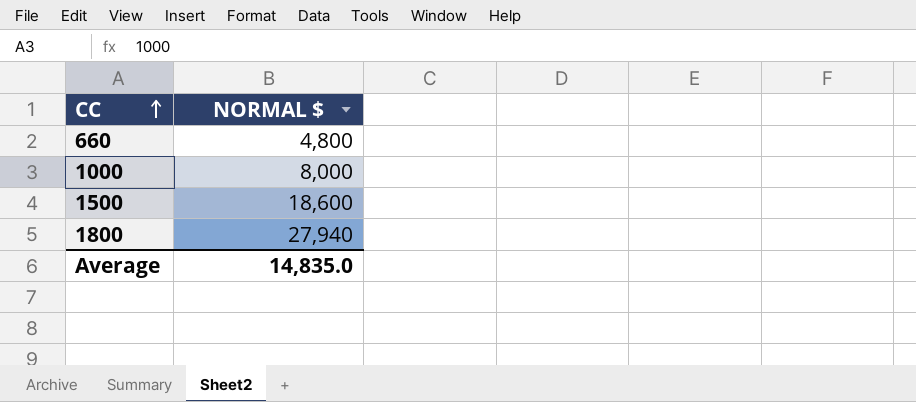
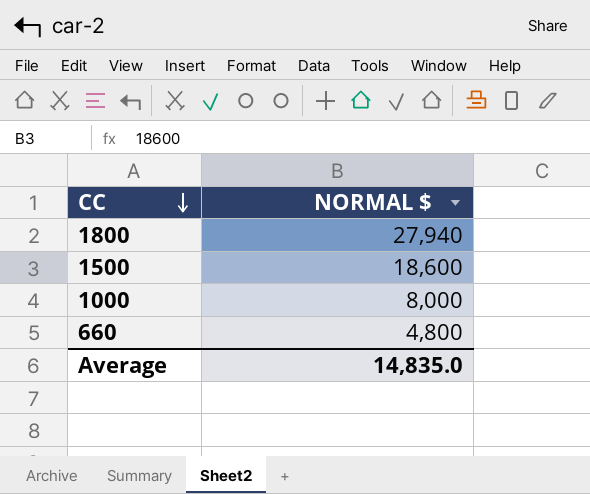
row order: CC ascending -> CC descending

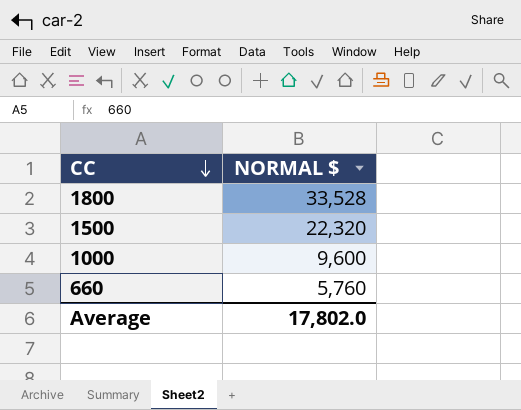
1800 | NORMAL $: 27,940 -> 33,528
1500 | NORMAL $: 18,600 -> 22,320
1000 | NORMAL $: 8,000 -> 9,600
660 | NORMAL $: 4,800 -> 5,760
Average | NORMAL $: 14,835.0 -> 17,802.0

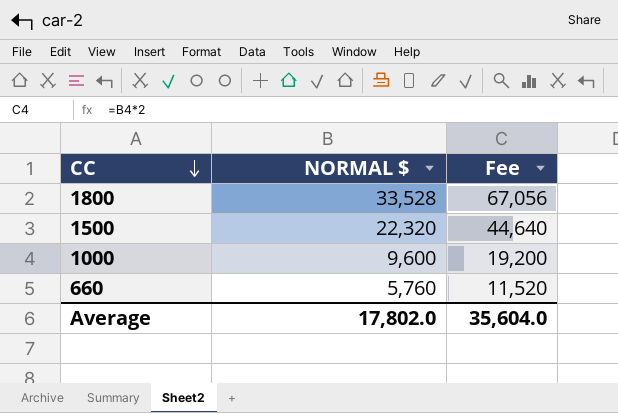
column Fee | formula: none -> [NORMAL $] * 2

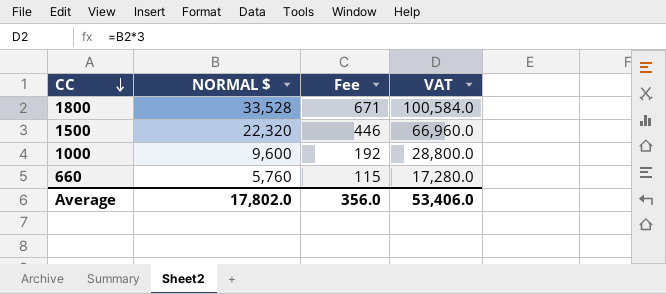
column Fee | formula: [NORMAL $] * 2 -> [NORMAL $] * 0.02
column VAT | formula: none -> [NORMAL $] * 3
Average | Fee: 35,604.0 -> 356.0

